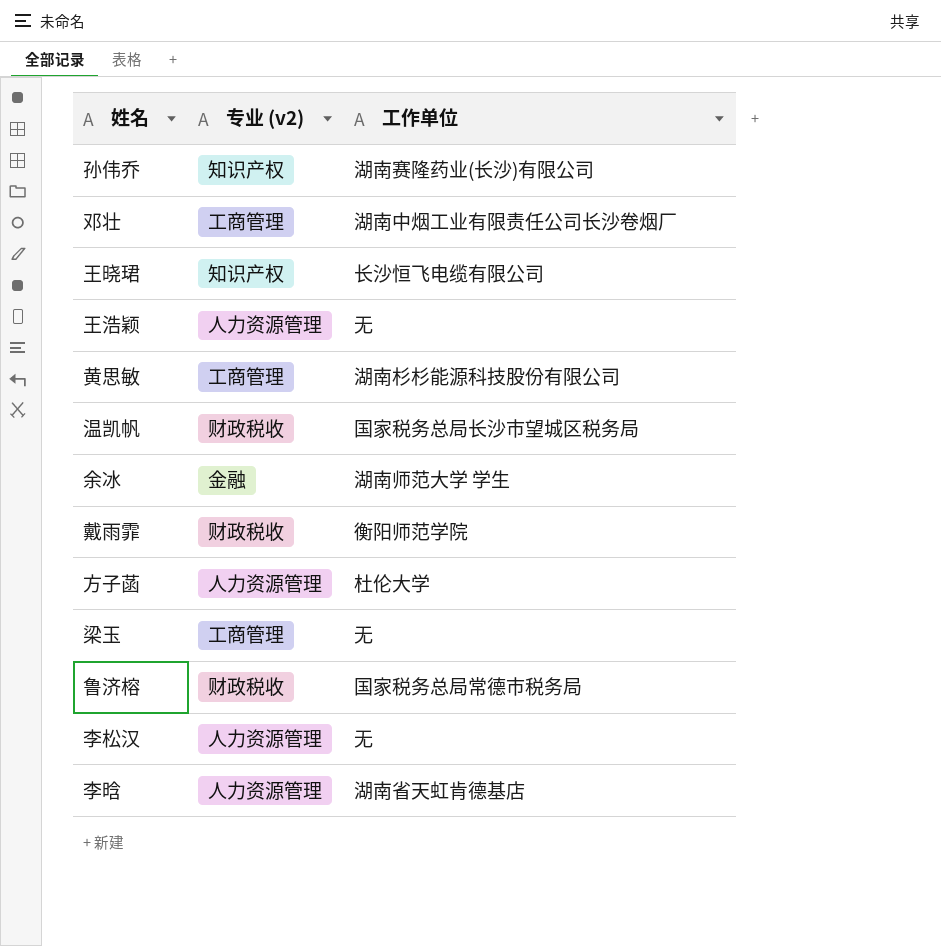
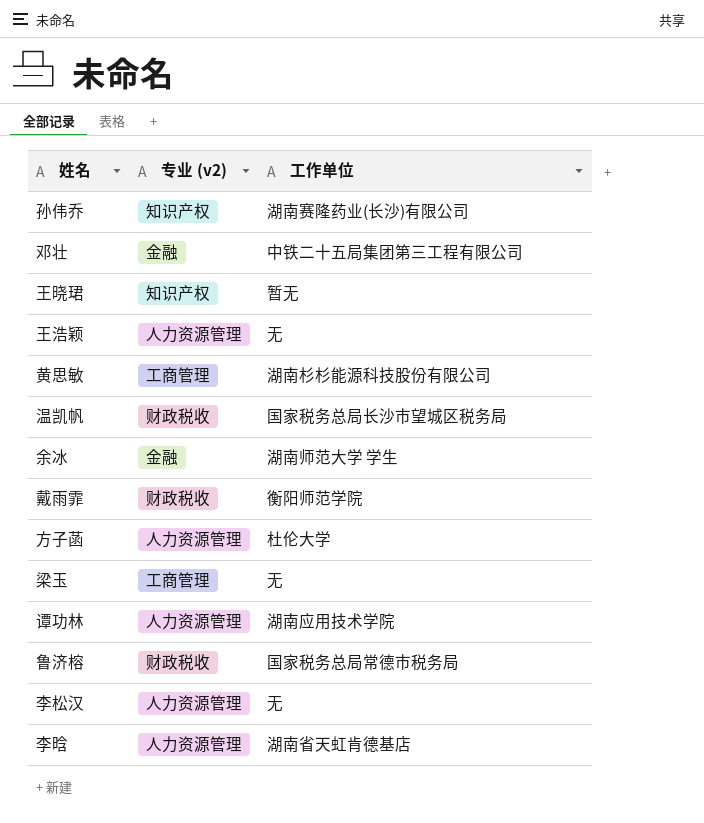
邓壮 | 专业 (v2): 工商管理 -> 金融
邓壮 | 工作单位: 湖南中烟工业有限责任公司长沙卷烟厂 -> 中铁二十五局集团第三工程有限公司
王晓珺 | 工作单位: 长沙恒飞电缆有限公司 -> 暂无
row 谭功林: none -> 人力资源管理 | 湖南应用技术学院

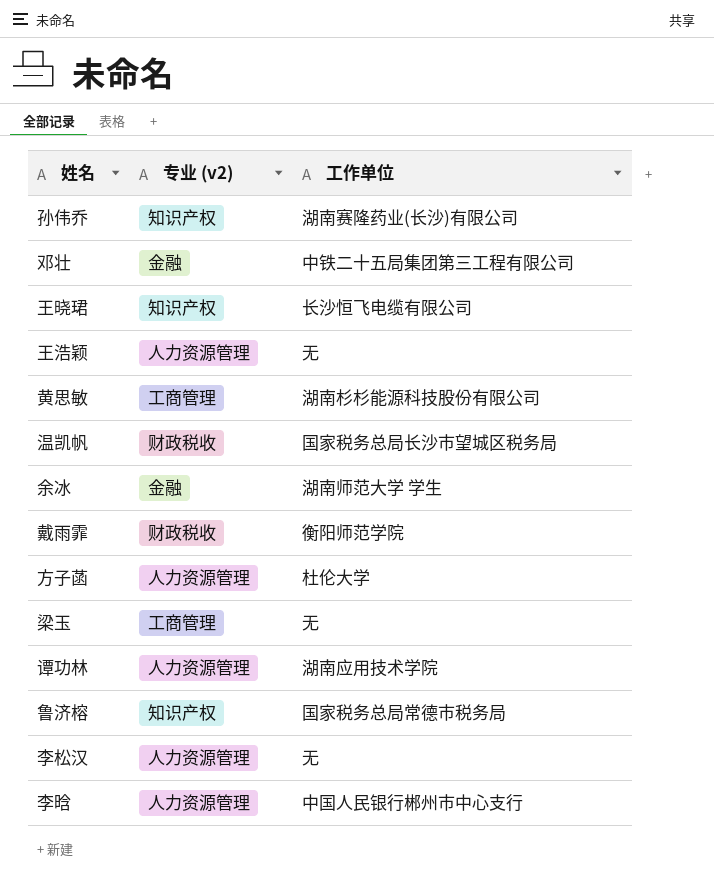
王晓珺 | 工作单位: 暂无 -> 长沙恒飞电缆有限公司
鲁济榕 | 专业 (v2): 财政税收 -> 知识产权
李晗 | 工作单位: 湖南省天虹肯德基店 -> 中国人民银行郴州市中心支行

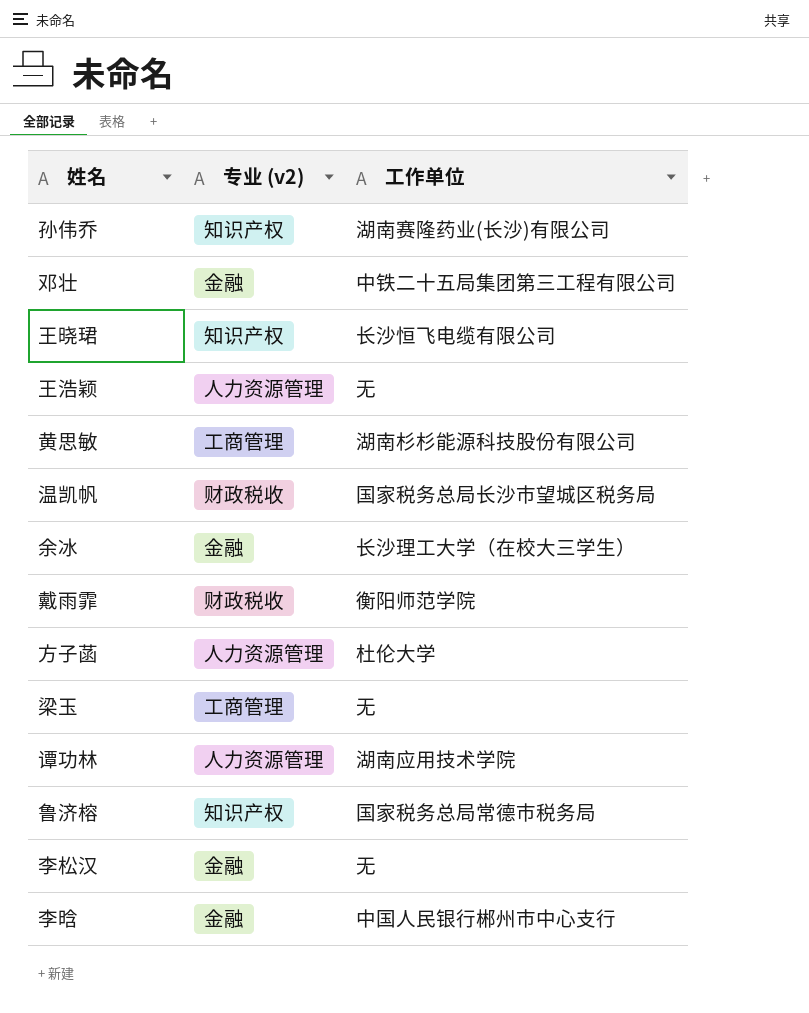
余冰 | 工作单位: 湖南师范大学 学生 -> 长沙理工大学（在校大三学生）
李松汉 | 专业 (v2): 人力资源管理 -> 金融
李晗 | 专业 (v2): 人力资源管理 -> 金融

